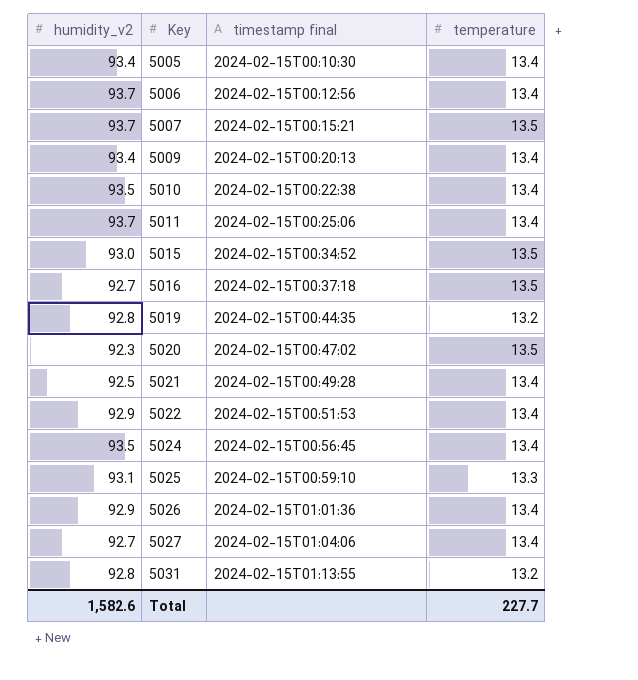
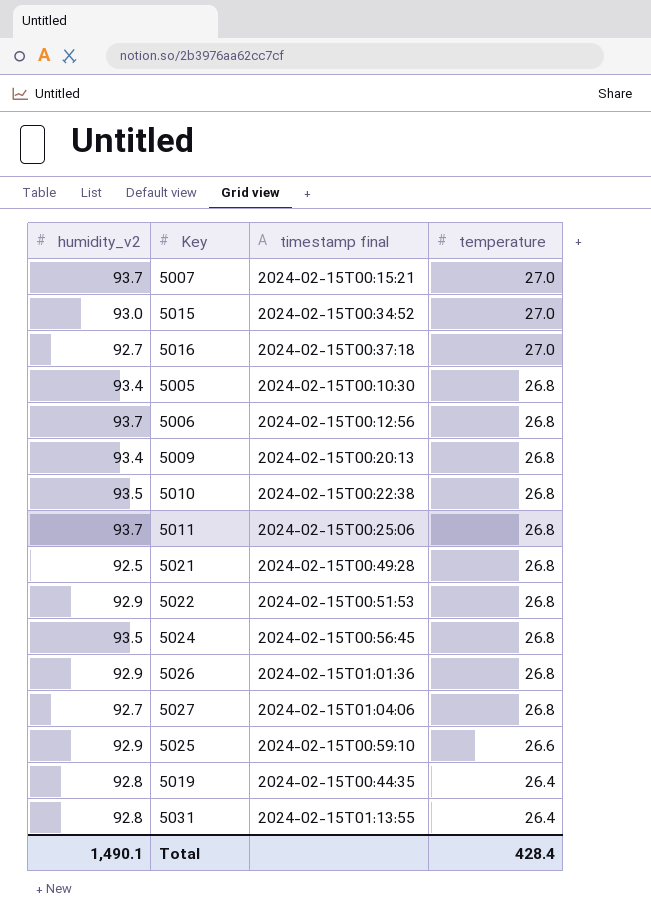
row order: Key ascending -> temperature descending
row 5020: 92.3 | 2024-02-15T00:47:02 | 13.5 -> none
5007 | temperature: 13.5 -> 27.0
5015 | temperature: 13.5 -> 27.0
5016 | temperature: 13.5 -> 27.0
5005 | temperature: 13.4 -> 26.8
5006 | temperature: 13.4 -> 26.8
5009 | temperature: 13.4 -> 26.8
5010 | temperature: 13.4 -> 26.8
5011 | temperature: 13.4 -> 26.8
5021 | temperature: 13.4 -> 26.8
5022 | temperature: 13.4 -> 26.8
5024 | temperature: 13.4 -> 26.8
5026 | temperature: 13.4 -> 26.8
5027 | temperature: 13.4 -> 26.8
5025 | humidity_v2: 93.1 -> 92.9
5025 | temperature: 13.3 -> 26.6
5019 | temperature: 13.2 -> 26.4
5031 | temperature: 13.2 -> 26.4
Total | humidity_v2: 1,582.6 -> 1,490.1
Total | temperature: 227.7 -> 428.4

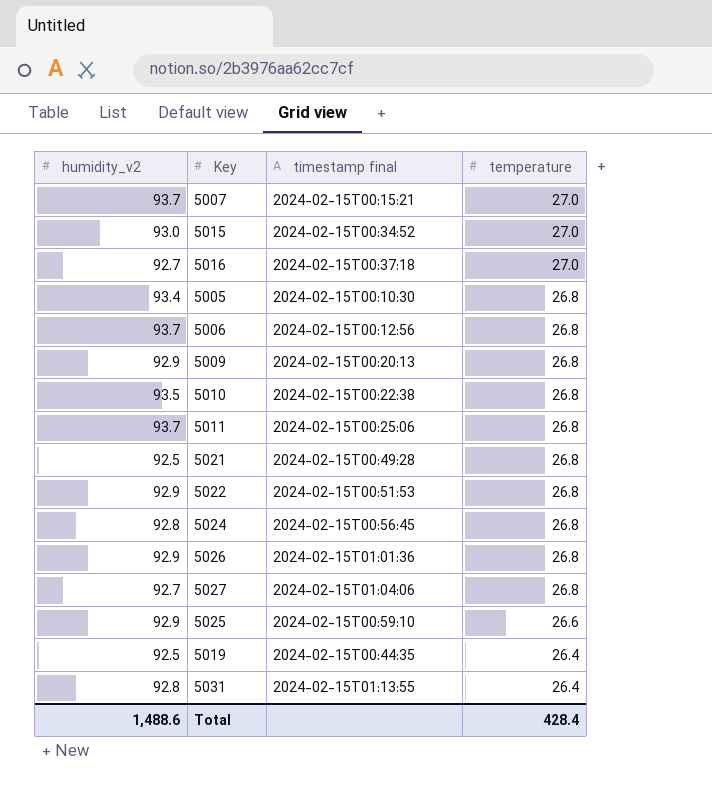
5009 | humidity_v2: 93.4 -> 92.9
5024 | humidity_v2: 93.5 -> 92.8
5019 | humidity_v2: 92.8 -> 92.5
Total | humidity_v2: 1,490.1 -> 1,488.6

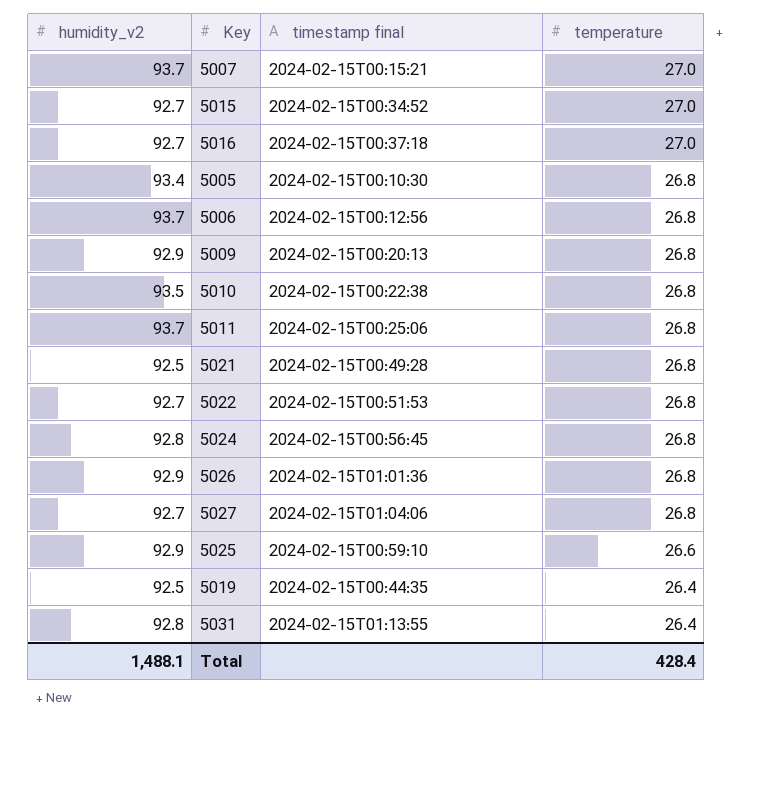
5015 | humidity_v2: 93.0 -> 92.7
5022 | humidity_v2: 92.9 -> 92.7
Total | humidity_v2: 1,488.6 -> 1,488.1

